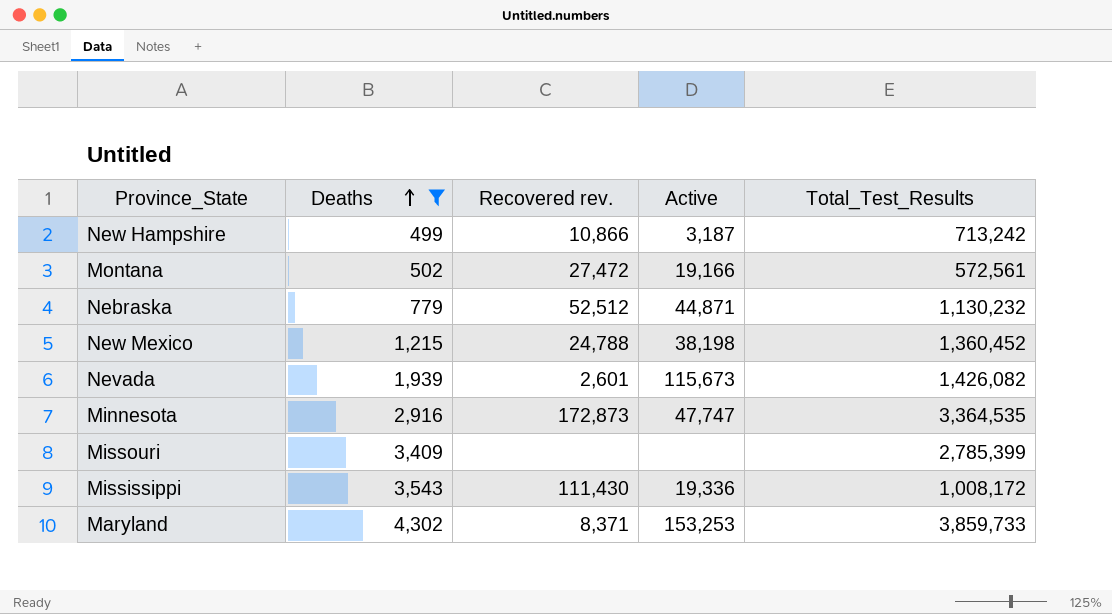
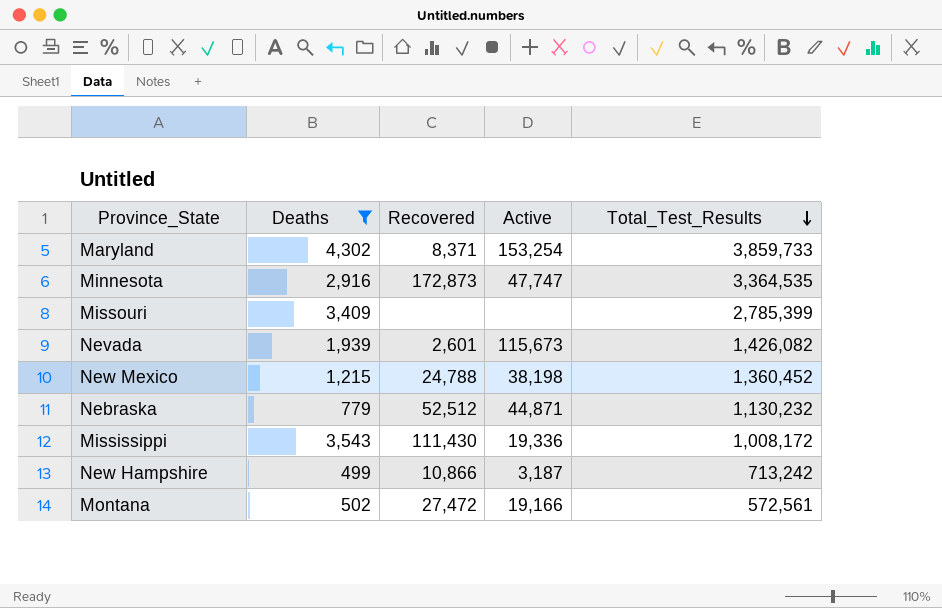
row order: Deaths ascending -> Total_Test_Results descending
column name: Recovered rev. -> Recovered
Maryland | Active: 153,253 -> 153,254

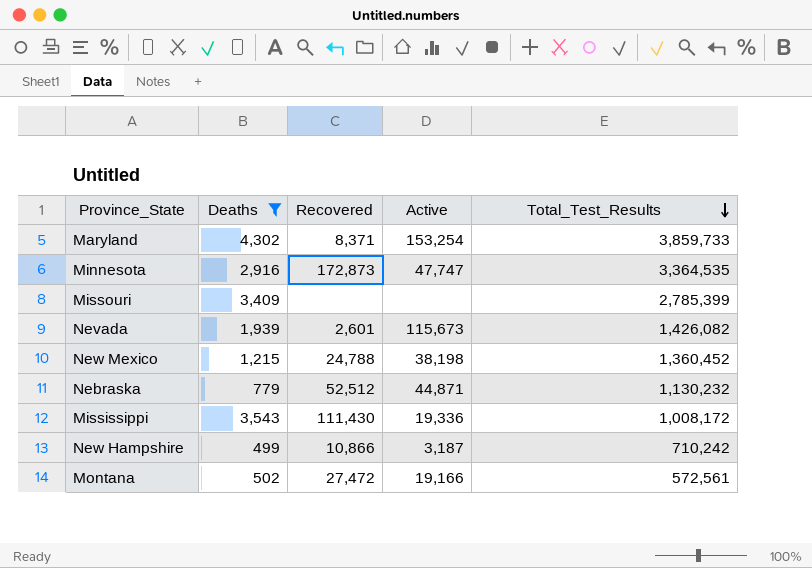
New Hampshire | Total_Test_Results: 713,242 -> 710,242

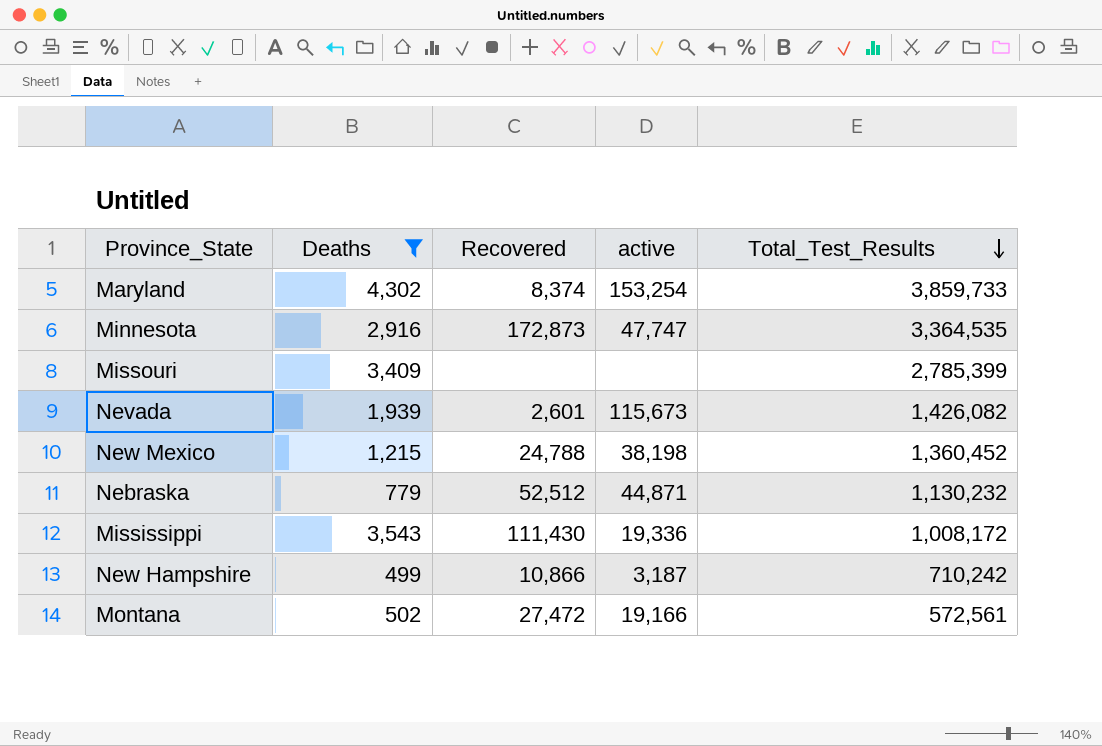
column name: Active -> active
Maryland | Recovered: 8,371 -> 8,374

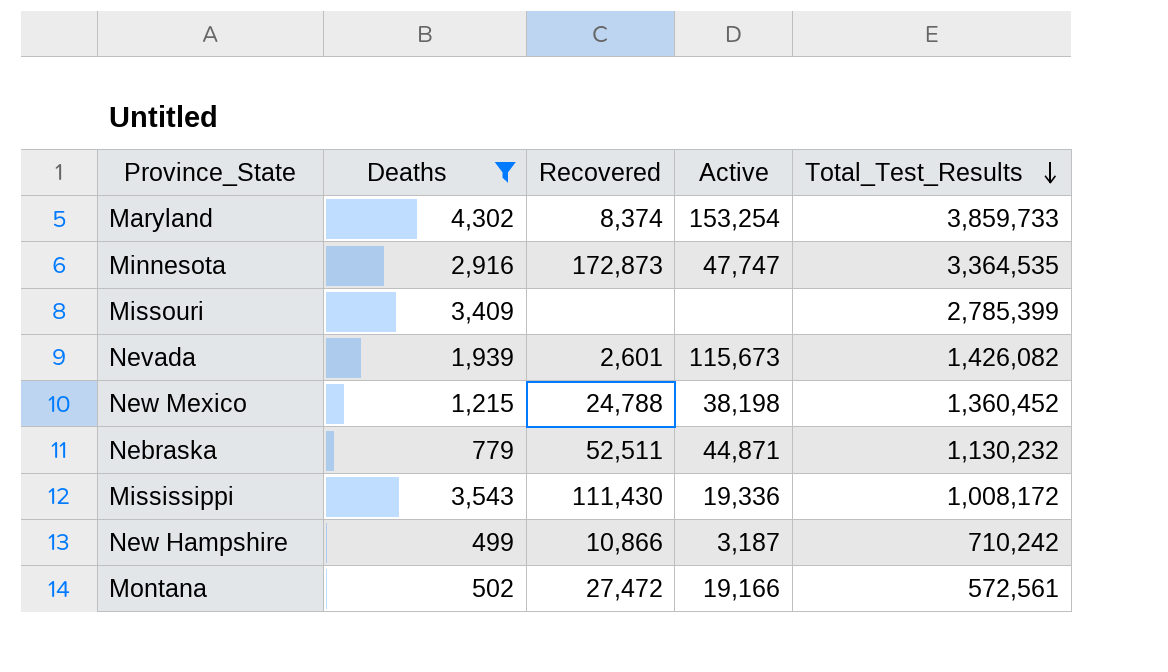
column name: active -> Active
Nebraska | Recovered: 52,512 -> 52,511

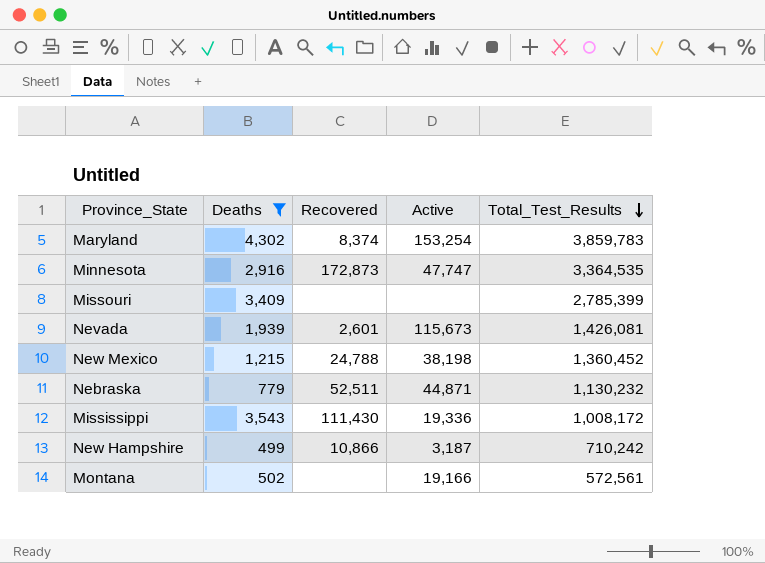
Maryland | Total_Test_Results: 3,859,733 -> 3,859,783
Nevada | Total_Test_Results: 1,426,082 -> 1,426,081
Montana | Recovered: 27,472 -> none

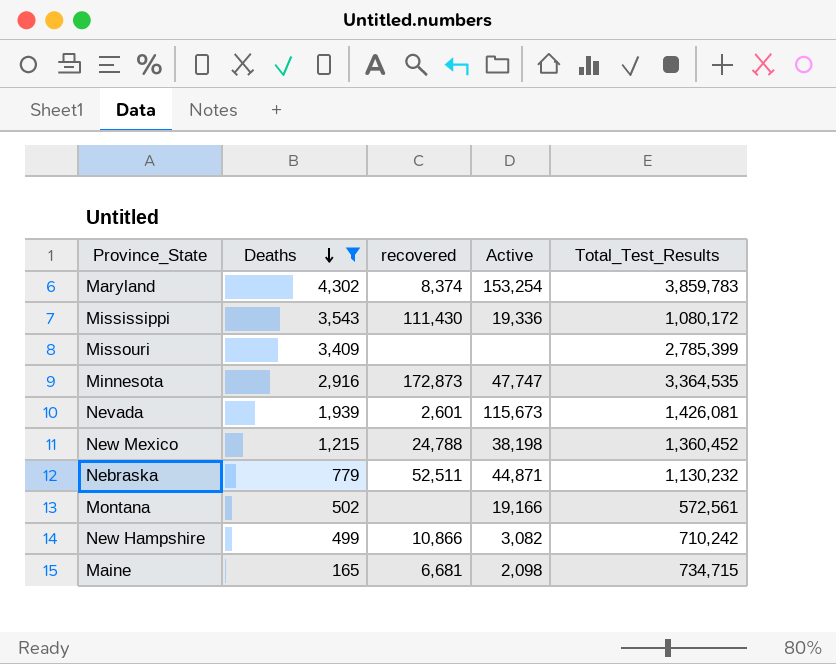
row order: Total_Test_Results descending -> Deaths descending
column name: Recovered -> recovered
Mississippi | Total_Test_Results: 1,008,172 -> 1,080,172
New Hampshire | Active: 3,187 -> 3,082
row Maine: none -> 165 | 6,681 | 2,098 | 734,715

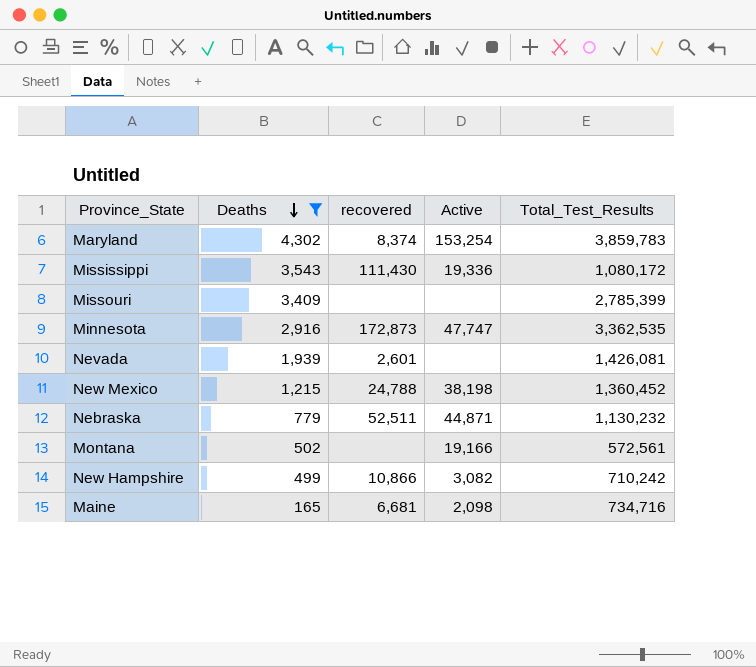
Minnesota | Total_Test_Results: 3,364,535 -> 3,362,535
Nevada | Active: 115,673 -> none
Maine | Total_Test_Results: 734,715 -> 734,716

